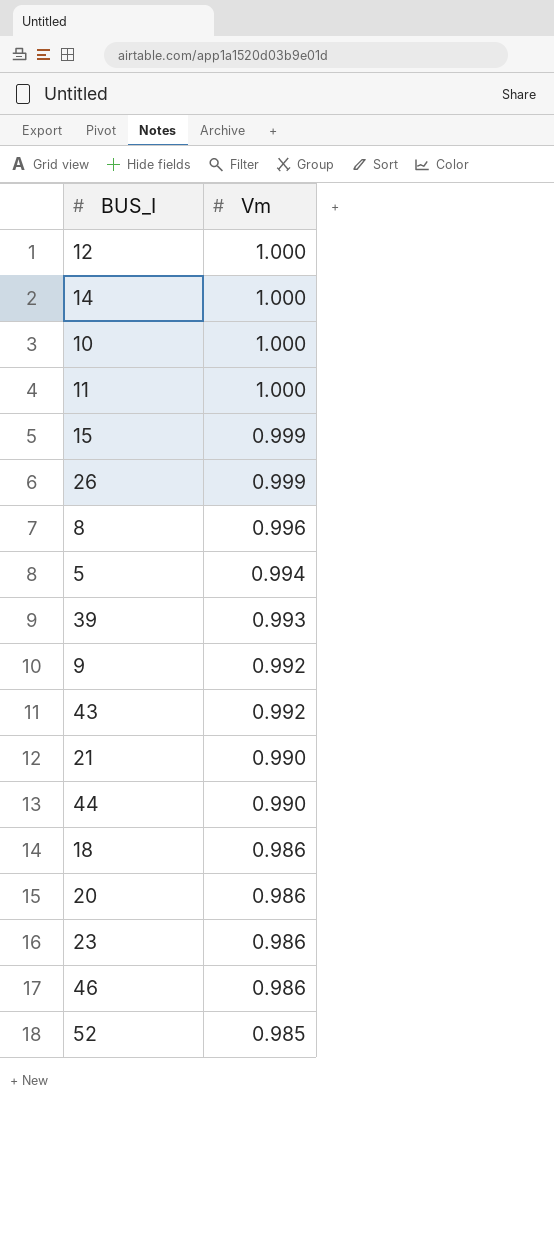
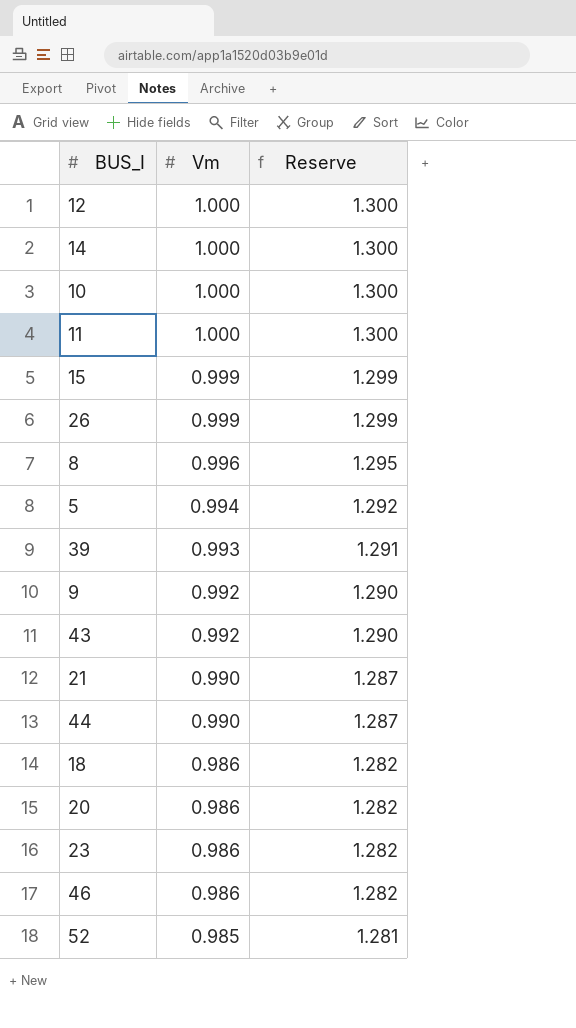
column Reserve | formula: none -> [Vm] * 1.3

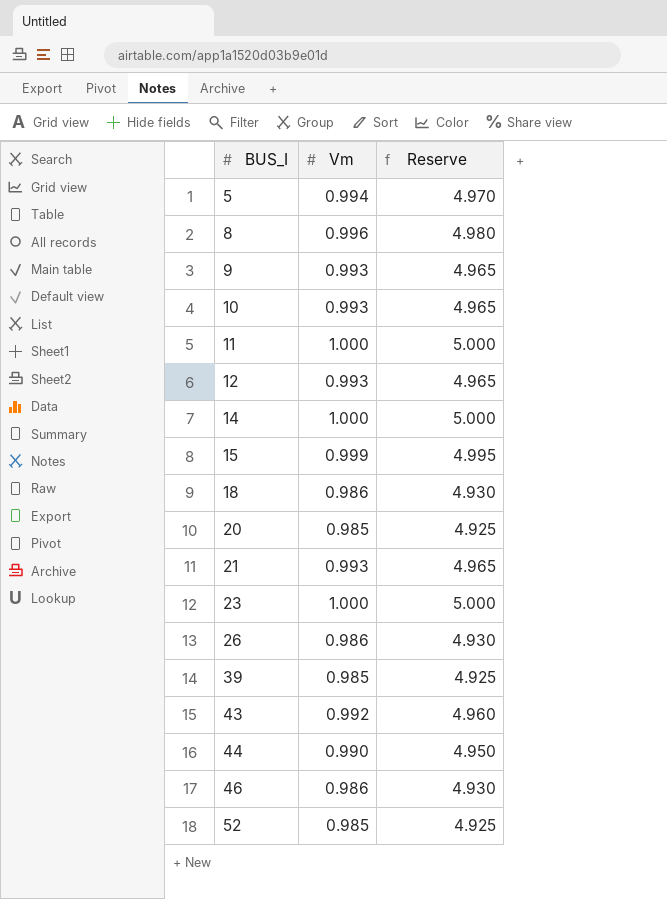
row order: Vm descending -> BUS_I ascending
column Reserve | formula: [Vm] * 1.3 -> [Vm] * 5
9 | Vm: 0.992 -> 0.993
10 | Vm: 1.000 -> 0.993
12 | Vm: 1.000 -> 0.993
20 | Vm: 0.986 -> 0.985
21 | Vm: 0.990 -> 0.993
23 | Vm: 0.986 -> 1.000
26 | Vm: 0.999 -> 0.986
39 | Vm: 0.993 -> 0.985

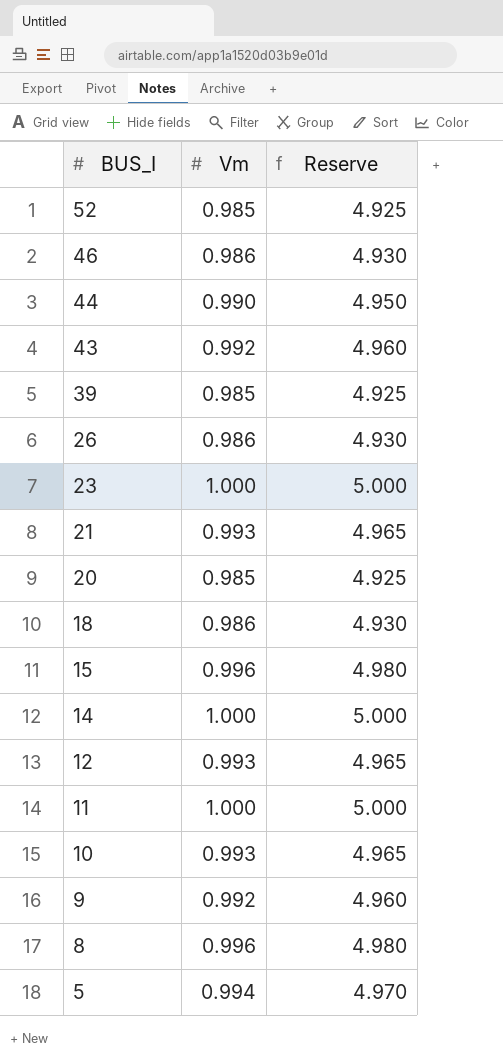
row order: BUS_I ascending -> BUS_I descending
15 | Vm: 0.999 -> 0.996
15 | Reserve: 4.995 -> 4.980
9 | Vm: 0.993 -> 0.992
9 | Reserve: 4.965 -> 4.960

